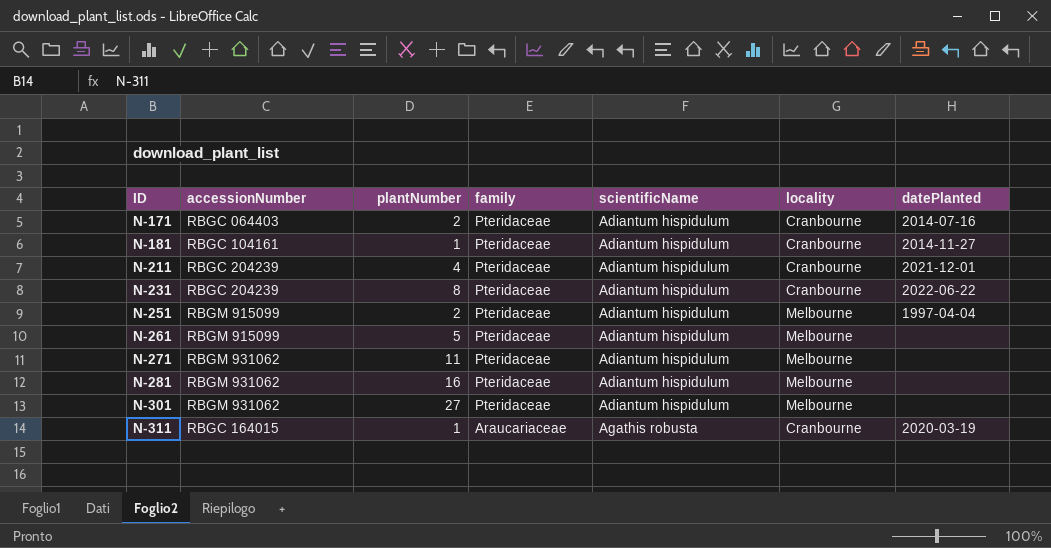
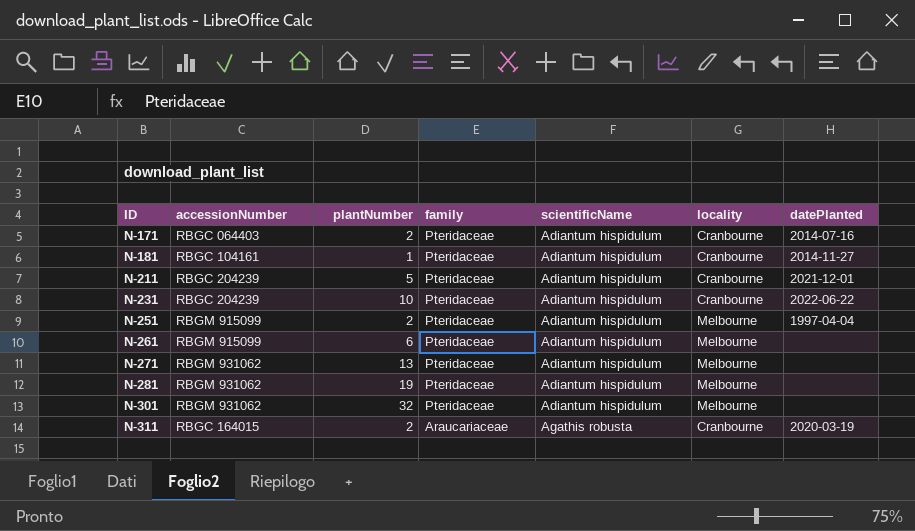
N-211 | plantNumber: 4 -> 5
N-231 | plantNumber: 8 -> 10
N-261 | plantNumber: 5 -> 6
N-271 | plantNumber: 11 -> 13
N-281 | plantNumber: 16 -> 19
N-301 | plantNumber: 27 -> 32
N-311 | plantNumber: 1 -> 2

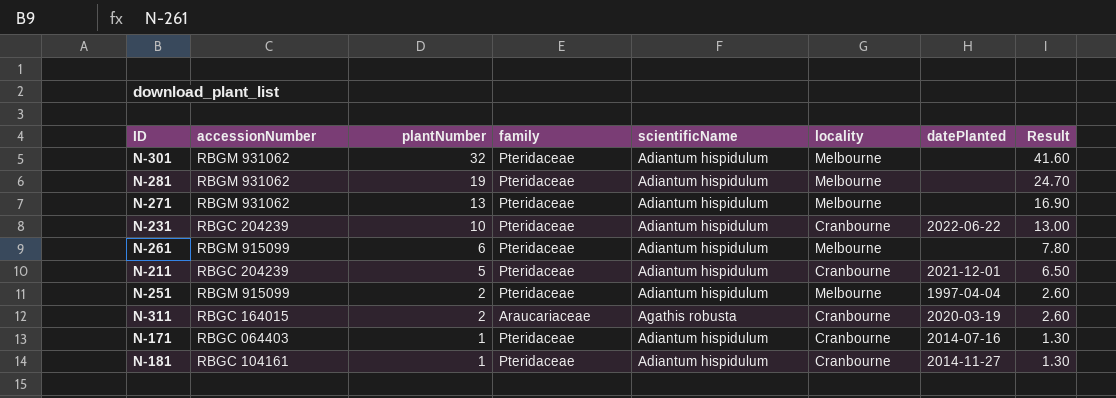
row order: ID ascending -> plantNumber descending
column Result | formula: none -> [plantNumber] * 1.3
N-171 | plantNumber: 2 -> 1

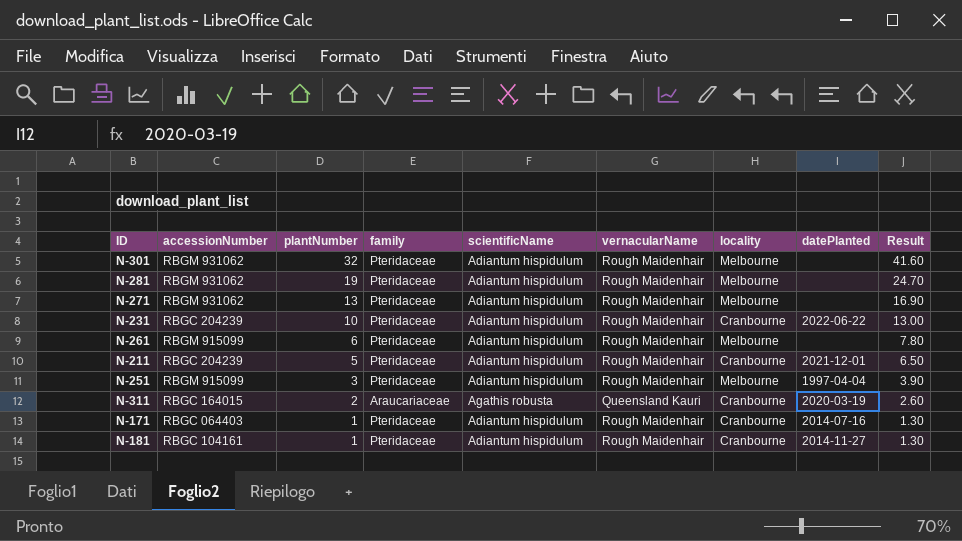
column vernacularName | position: none -> 6
N-251 | plantNumber: 2 -> 3
N-251 | Result: 2.60 -> 3.90

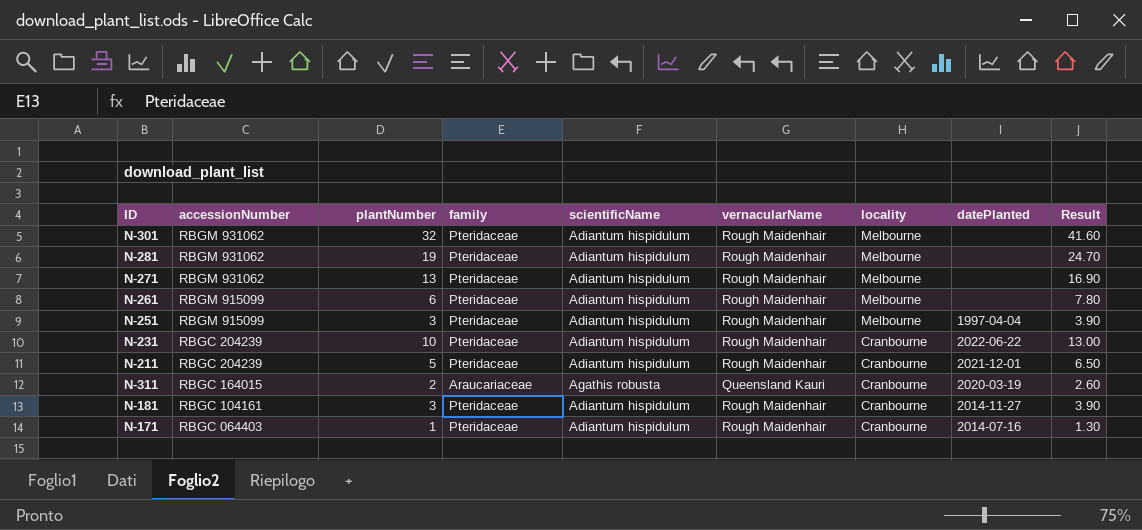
row order: plantNumber descending -> accessionNumber descending
N-181 | plantNumber: 1 -> 3
N-181 | Result: 1.30 -> 3.90

